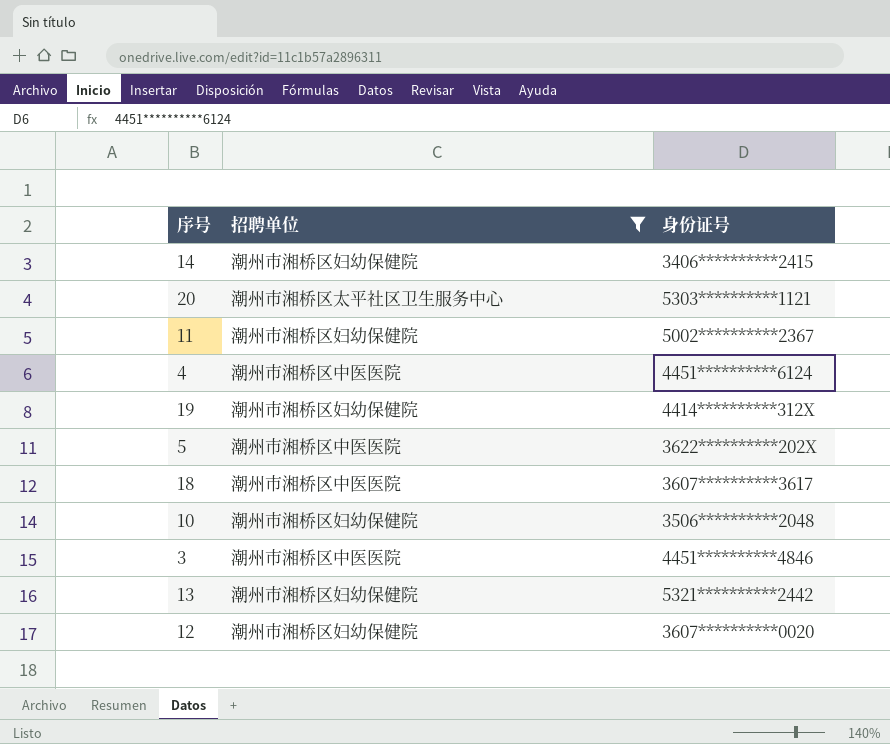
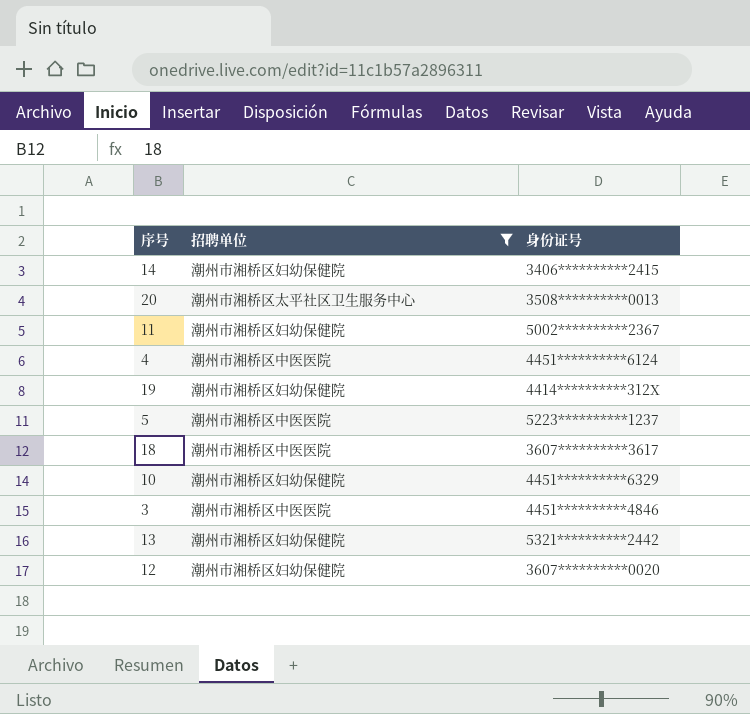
20 | 身份证号: 5303**********1121 -> 3508**********0013
5 | 身份证号: 3622**********202X -> 5223**********1237
10 | 身份证号: 3506**********2048 -> 4451**********6329

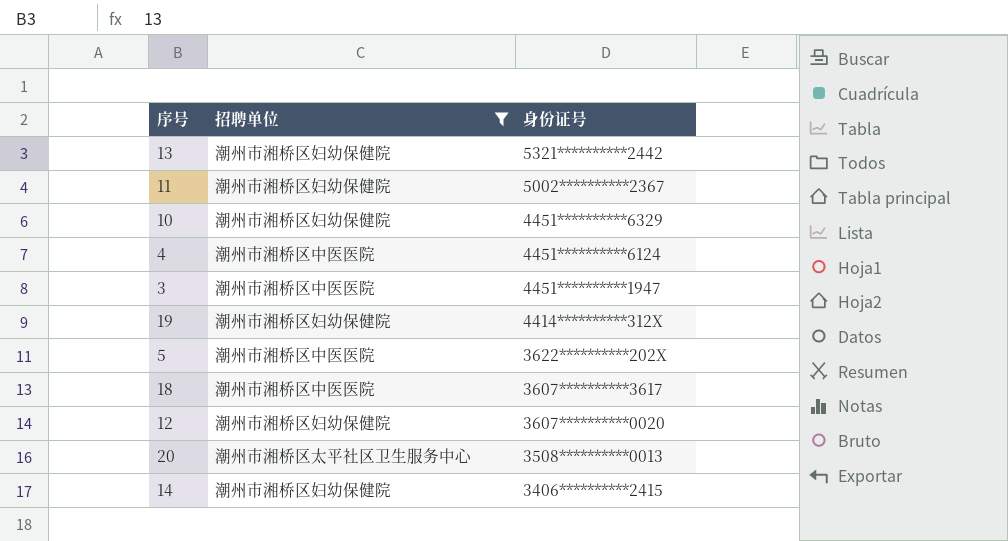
row order: none -> 身份证号 descending
3 | 身份证号: 4451**********4846 -> 4451**********1947
5 | 身份证号: 5223**********1237 -> 3622**********202X

